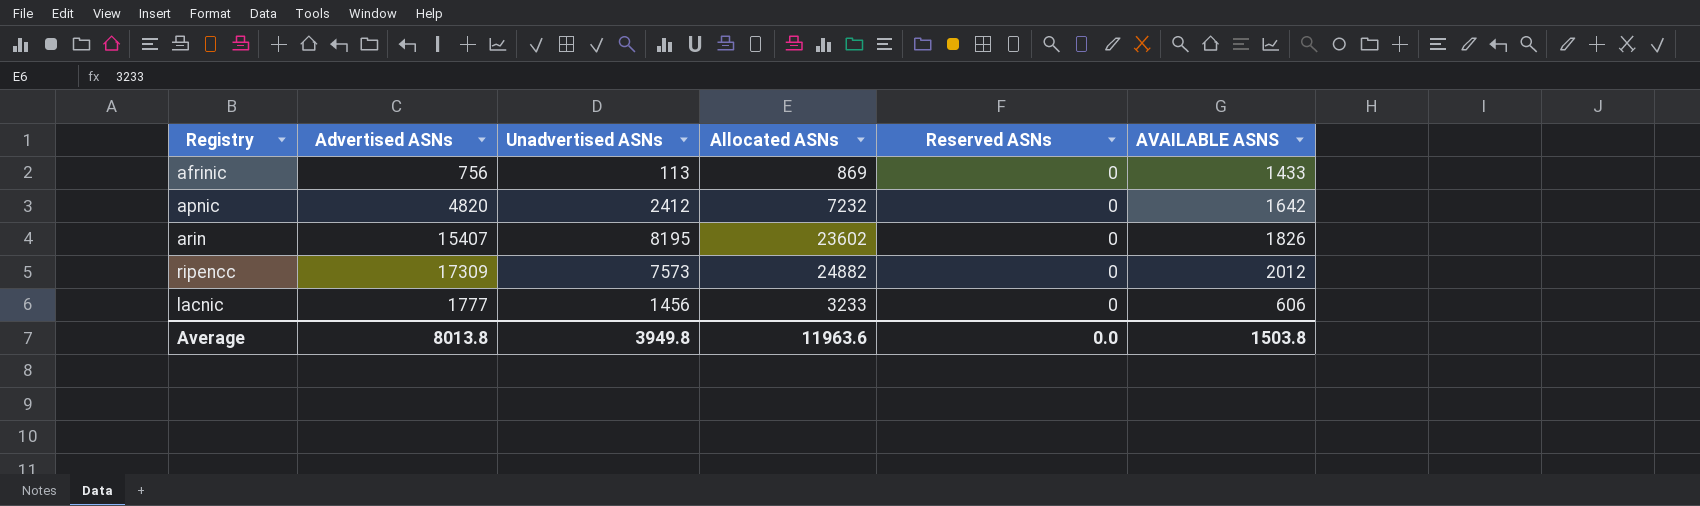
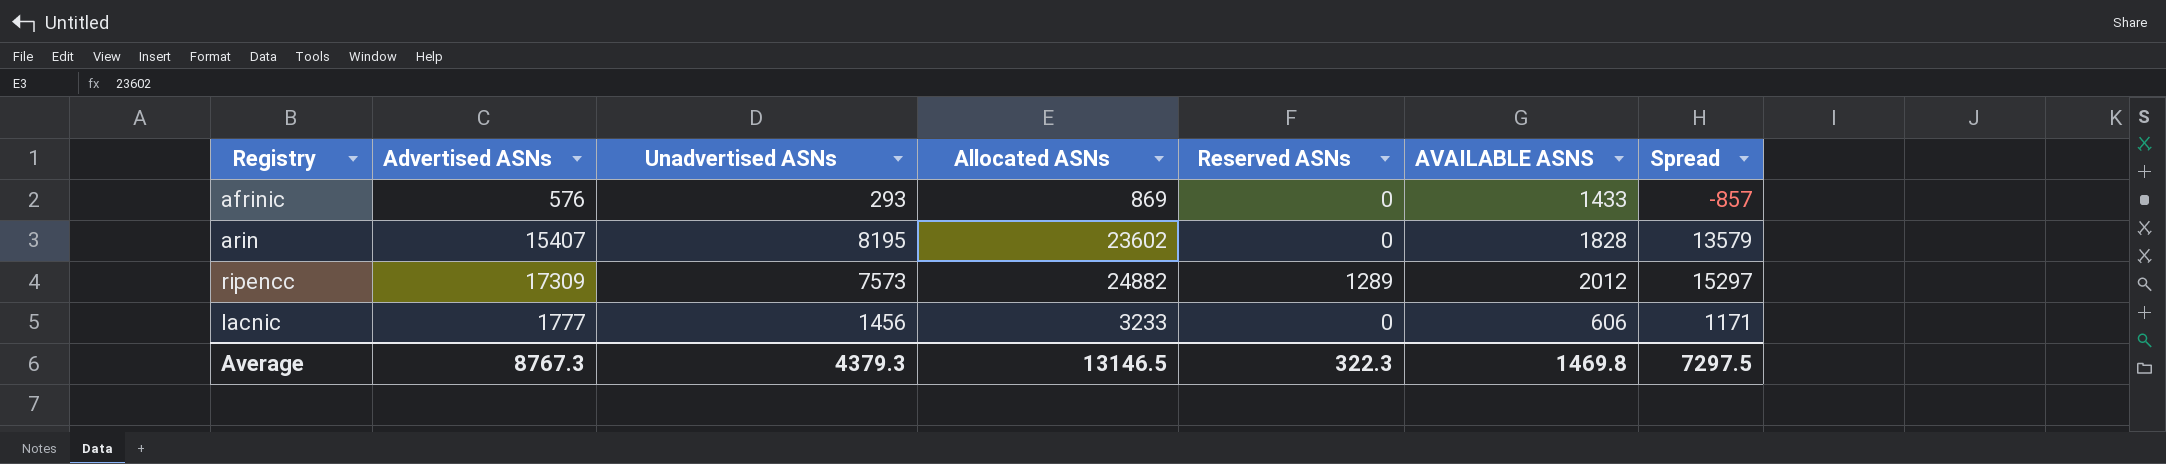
column Spread | formula: none -> [Advertised ASNs] - [AVAILABLE ASNS]
row apnic: 4820 | 2412 | 7232 | 0 | 1642 -> none
afrinic | Advertised ASNs: 756 -> 576
afrinic | Unadvertised ASNs: 113 -> 293
arin | AVAILABLE ASNS: 1826 -> 1828
ripencc | Reserved ASNs: 0 -> 1289
Average | Advertised ASNs: 8013.8 -> 8767.3
Average | Unadvertised ASNs: 3949.8 -> 4379.3
Average | Allocated ASNs: 11963.6 -> 13146.5
Average | Reserved ASNs: 0.0 -> 322.3
Average | AVAILABLE ASNS: 1503.8 -> 1469.8

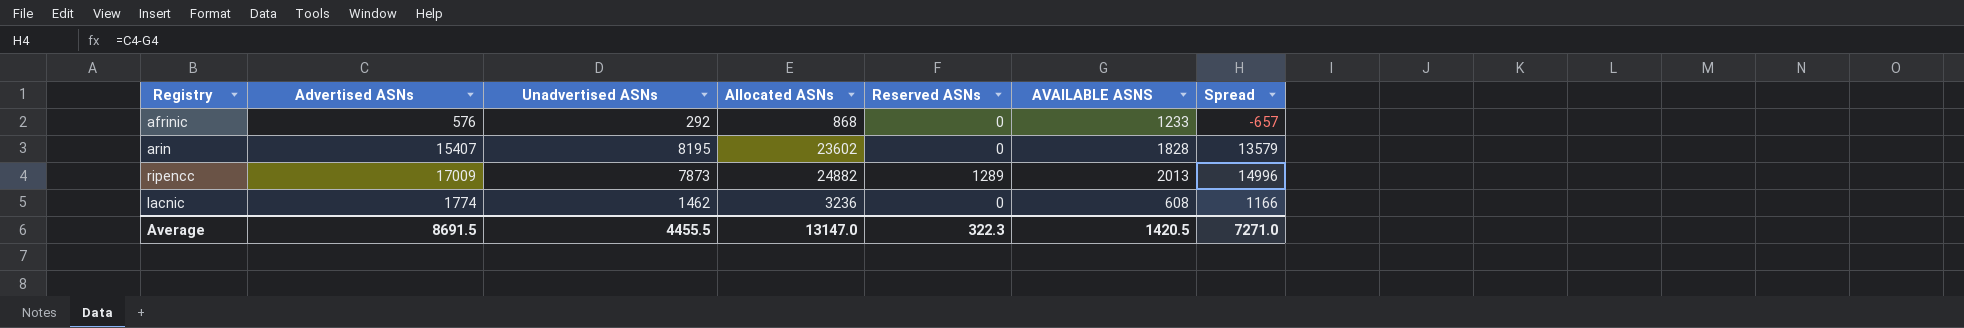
afrinic | Unadvertised ASNs: 293 -> 292
afrinic | Allocated ASNs: 869 -> 868
afrinic | AVAILABLE ASNS: 1433 -> 1233
afrinic | Spread: -857 -> -657
ripencc | Advertised ASNs: 17309 -> 17009
ripencc | Unadvertised ASNs: 7573 -> 7873
ripencc | AVAILABLE ASNS: 2012 -> 2013
ripencc | Spread: 15297 -> 14996
lacnic | Advertised ASNs: 1777 -> 1774
lacnic | Unadvertised ASNs: 1456 -> 1462
lacnic | Allocated ASNs: 3233 -> 3236
lacnic | AVAILABLE ASNS: 606 -> 608
lacnic | Spread: 1171 -> 1166
Average | Advertised ASNs: 8767.3 -> 8691.5
Average | Unadvertised ASNs: 4379.3 -> 4455.5
Average | Allocated ASNs: 13146.5 -> 13147.0
Average | AVAILABLE ASNS: 1469.8 -> 1420.5
Average | Spread: 7297.5 -> 7271.0

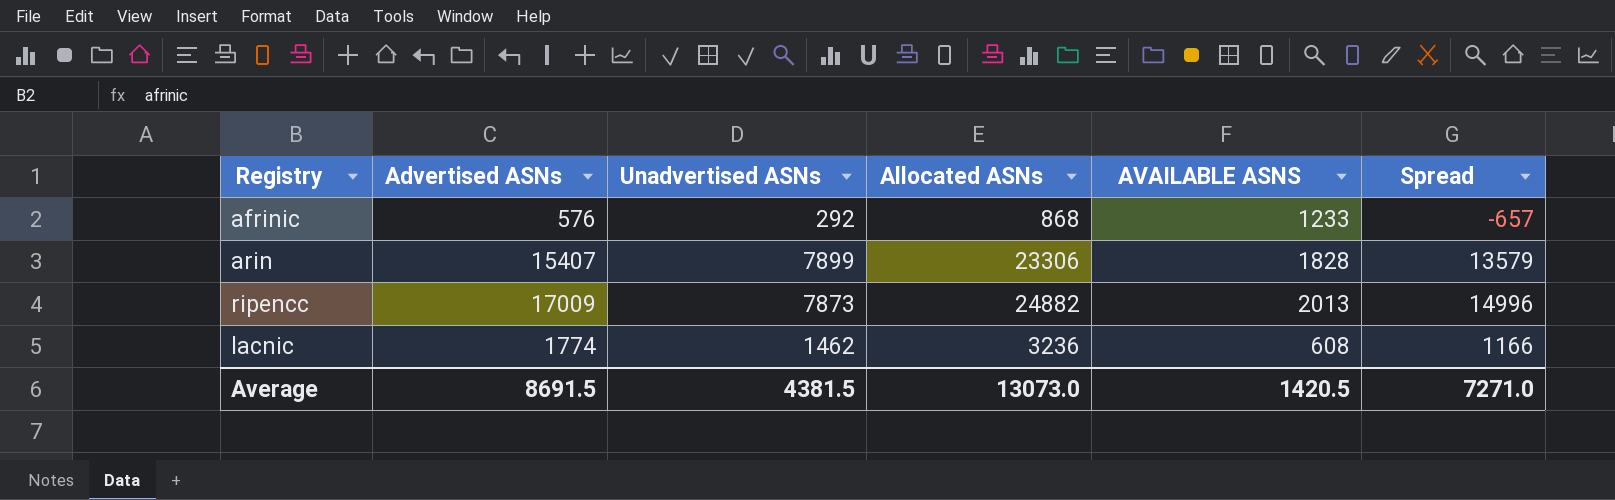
column Reserved ASNs | position: 5 -> none
arin | Unadvertised ASNs: 8195 -> 7899
arin | Allocated ASNs: 23602 -> 23306
Average | Unadvertised ASNs: 4455.5 -> 4381.5
Average | Allocated ASNs: 13147.0 -> 13073.0

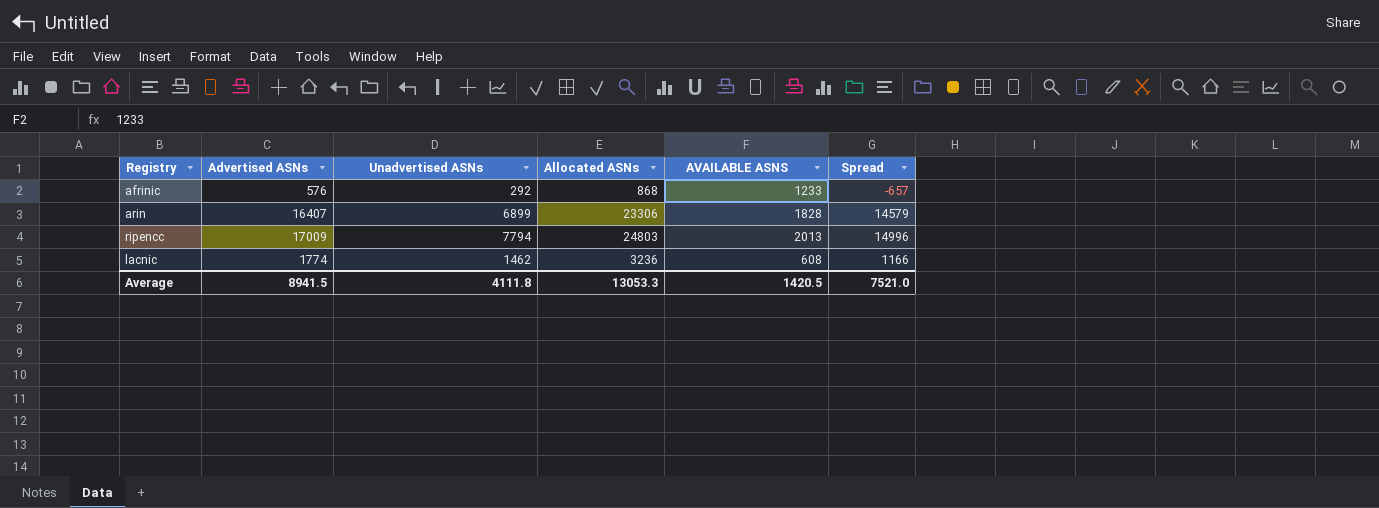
arin | Advertised ASNs: 15407 -> 16407
arin | Unadvertised ASNs: 7899 -> 6899
arin | Spread: 13579 -> 14579
ripencc | Unadvertised ASNs: 7873 -> 7794
ripencc | Allocated ASNs: 24882 -> 24803
Average | Advertised ASNs: 8691.5 -> 8941.5
Average | Unadvertised ASNs: 4381.5 -> 4111.8
Average | Allocated ASNs: 13073.0 -> 13053.3
Average | Spread: 7271.0 -> 7521.0

